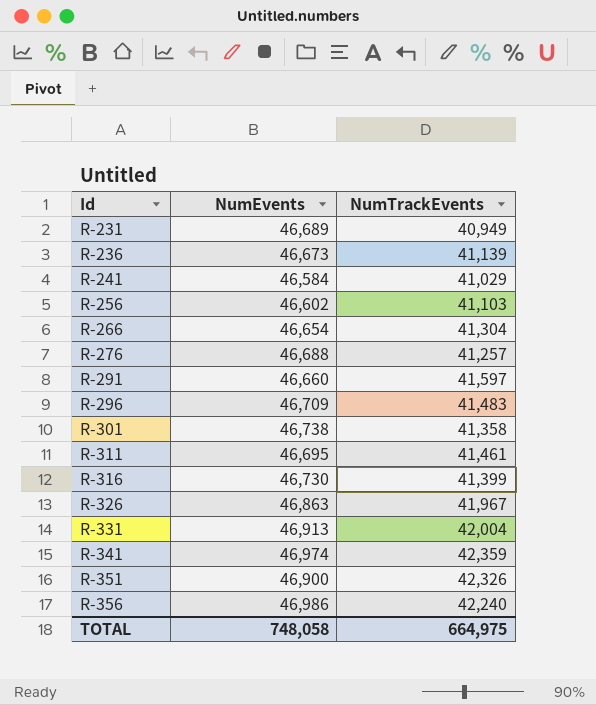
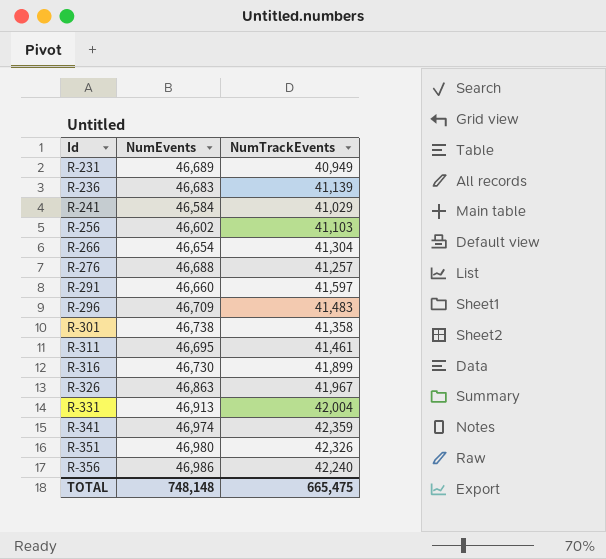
R-236 | NumEvents: 46,673 -> 46,683
R-316 | NumTrackEvents: 41,399 -> 41,899
R-351 | NumEvents: 46,900 -> 46,980
TOTAL | NumEvents: 748,058 -> 748,148
TOTAL | NumTrackEvents: 664,975 -> 665,475

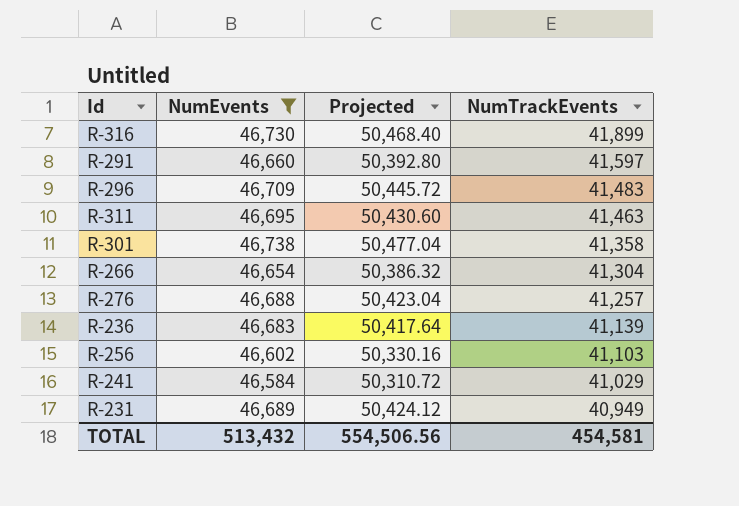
filter: none -> NumEvents <= 46,738
row order: Id ascending -> NumTrackEvents descending
column Projected | formula: none -> [NumEvents] * 1.08
R-311 | NumTrackEvents: 41,461 -> 41,463
TOTAL | NumEvents: 748,148 -> 513,432
TOTAL | NumTrackEvents: 665,475 -> 454,581

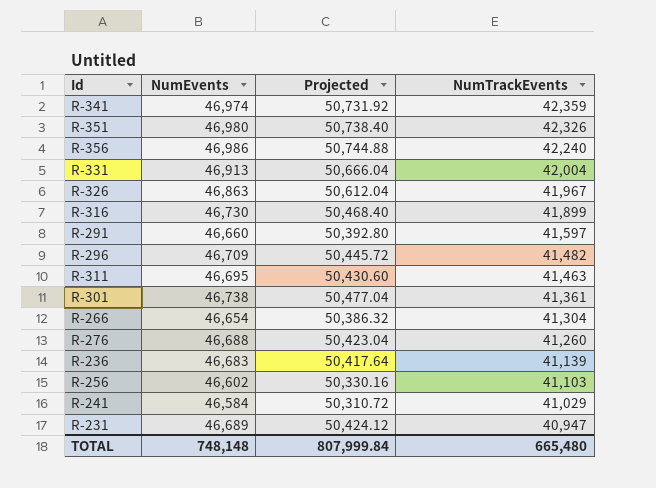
filter: NumEvents <= 46,738 -> none
R-296 | NumTrackEvents: 41,483 -> 41,482
R-301 | NumTrackEvents: 41,358 -> 41,361
R-276 | NumTrackEvents: 41,257 -> 41,260
R-231 | NumTrackEvents: 40,949 -> 40,947
TOTAL | NumEvents: 513,432 -> 748,148
TOTAL | Projected: 554,506.56 -> 807,999.84
TOTAL | NumTrackEvents: 454,581 -> 665,480

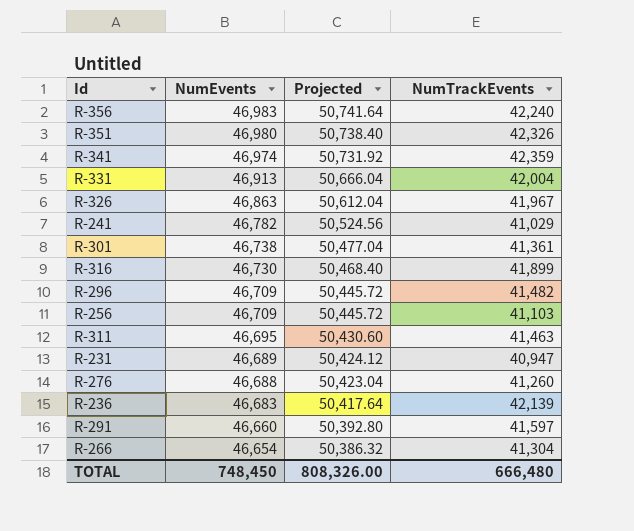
row order: NumTrackEvents descending -> NumEvents descending
R-356 | NumEvents: 46,986 -> 46,983
R-356 | Projected: 50,744.88 -> 50,741.64
R-241 | NumEvents: 46,584 -> 46,782
R-241 | Projected: 50,310.72 -> 50,524.56
R-256 | NumEvents: 46,602 -> 46,709
R-256 | Projected: 50,330.16 -> 50,445.72
R-236 | NumTrackEvents: 41,139 -> 42,139
TOTAL | NumEvents: 748,148 -> 748,450
TOTAL | Projected: 807,999.84 -> 808,326.00
TOTAL | NumTrackEvents: 665,480 -> 666,480

